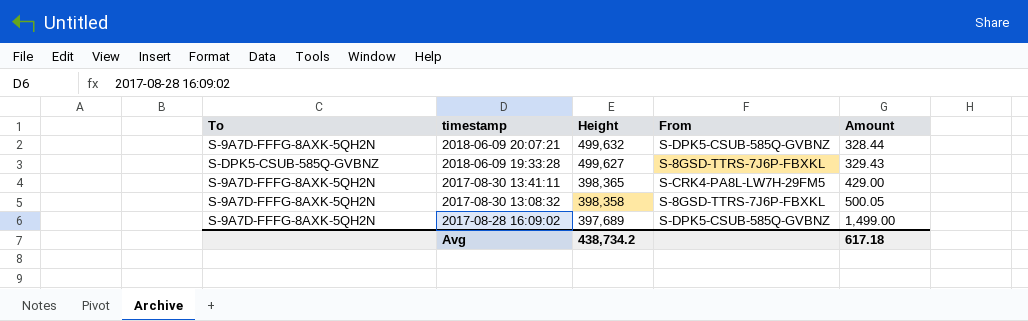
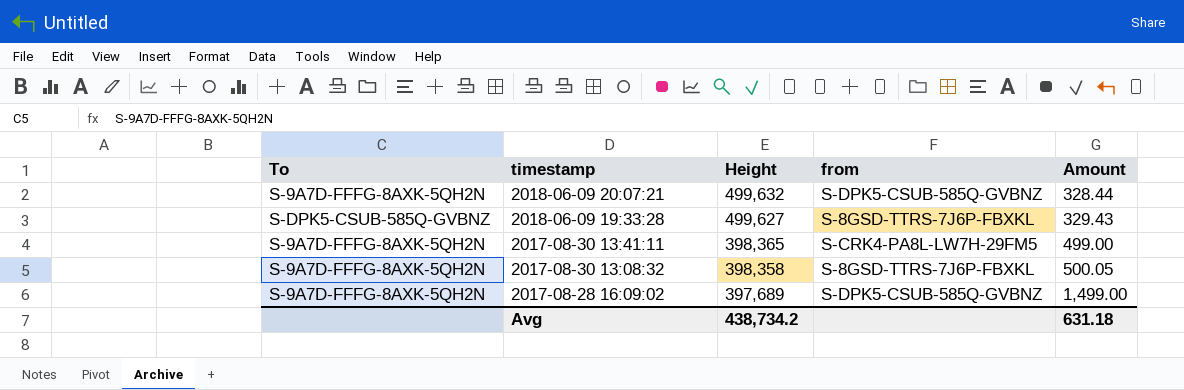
column name: From -> from
2017-08-30 13:41:11 | Amount: 429.00 -> 499.00
Avg | Amount: 617.18 -> 631.18

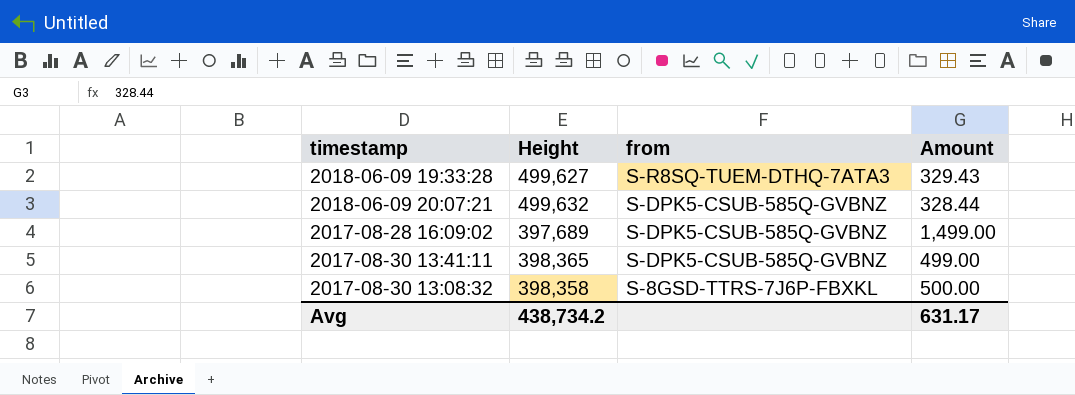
row order: timestamp descending -> from descending
column To | position: 1 -> none
2018-06-09 19:33:28 | from: S-8GSD-TTRS-7J6P-FBXKL -> S-R8SQ-TUEM-DTHQ-7ATA3
2017-08-30 13:41:11 | from: S-CRK4-PA8L-LW7H-29FM5 -> S-DPK5-CSUB-585Q-GVBNZ
2017-08-30 13:08:32 | Amount: 500.05 -> 500.00
Avg | Amount: 631.18 -> 631.17

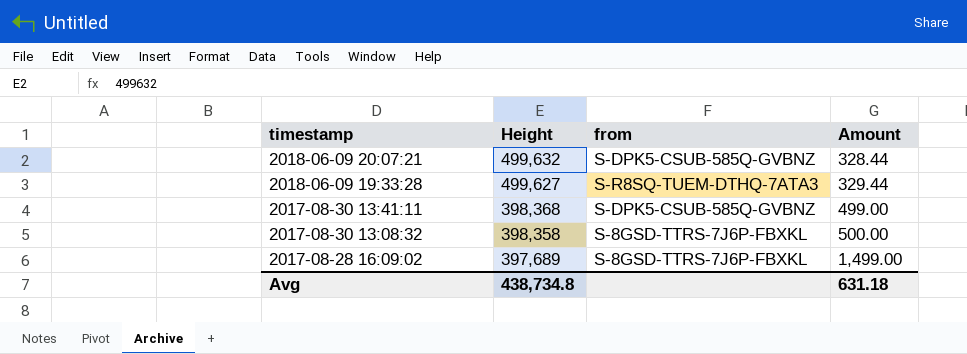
row order: from descending -> timestamp descending
2018-06-09 19:33:28 | Amount: 329.43 -> 329.44
2017-08-30 13:41:11 | Height: 398,365 -> 398,368
2017-08-28 16:09:02 | from: S-DPK5-CSUB-585Q-GVBNZ -> S-8GSD-TTRS-7J6P-FBXKL
Avg | Height: 438,734.2 -> 438,734.8
Avg | Amount: 631.17 -> 631.18

